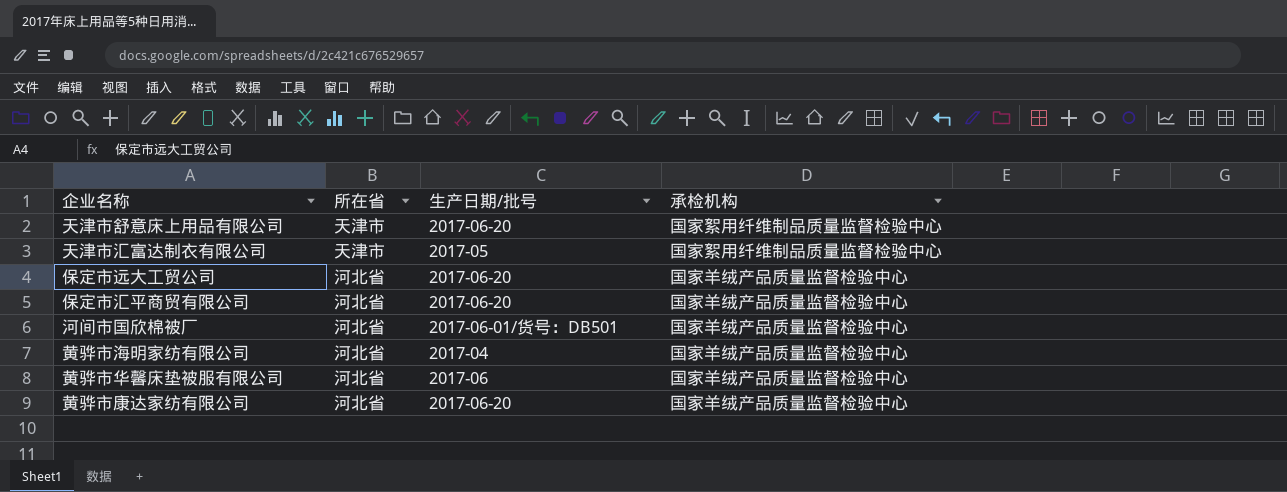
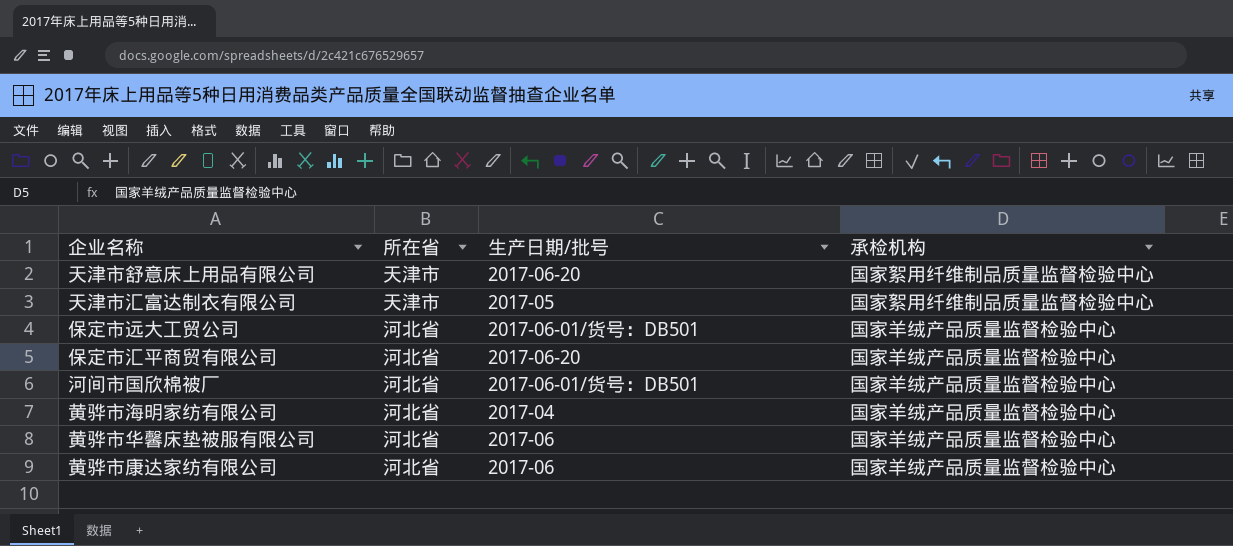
保定市远大工贸公司 | 生产日期/批号: 2017-06-20 -> 2017-06-01/货号：DB501
黄骅市康达家纺有限公司 | 生产日期/批号: 2017-06-20 -> 2017-06

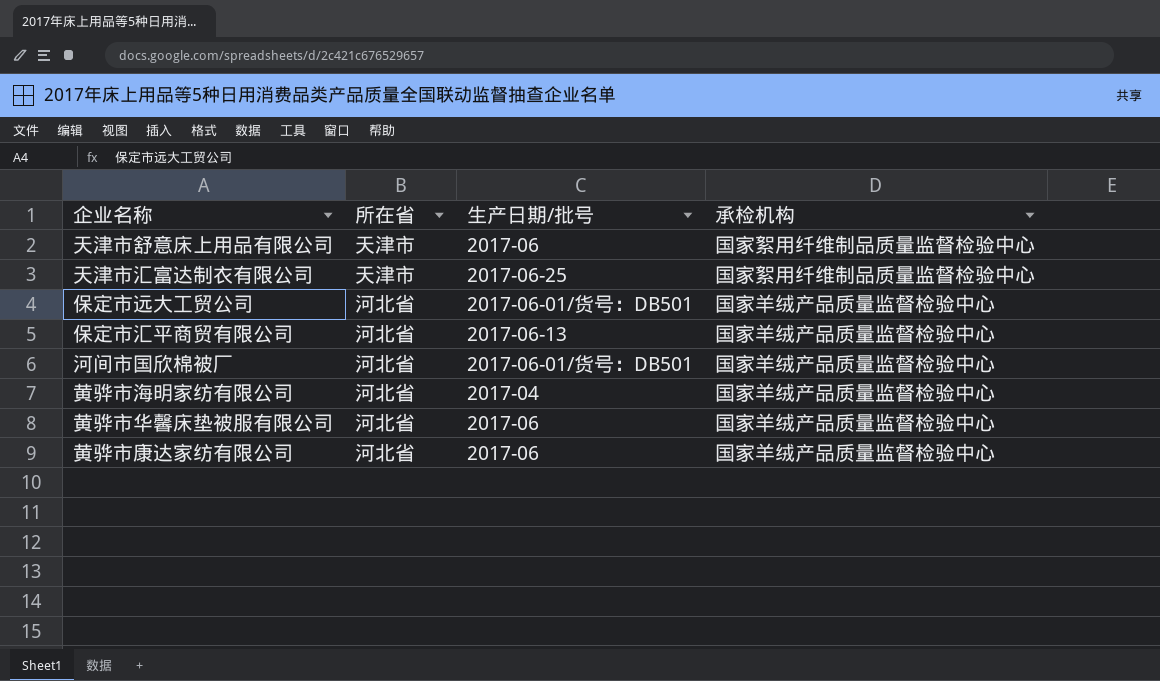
天津市舒意床上用品有限公司 | 生产日期/批号: 2017-06-20 -> 2017-06
天津市汇富达制衣有限公司 | 生产日期/批号: 2017-05 -> 2017-06-25
保定市汇平商贸有限公司 | 生产日期/批号: 2017-06-20 -> 2017-06-13

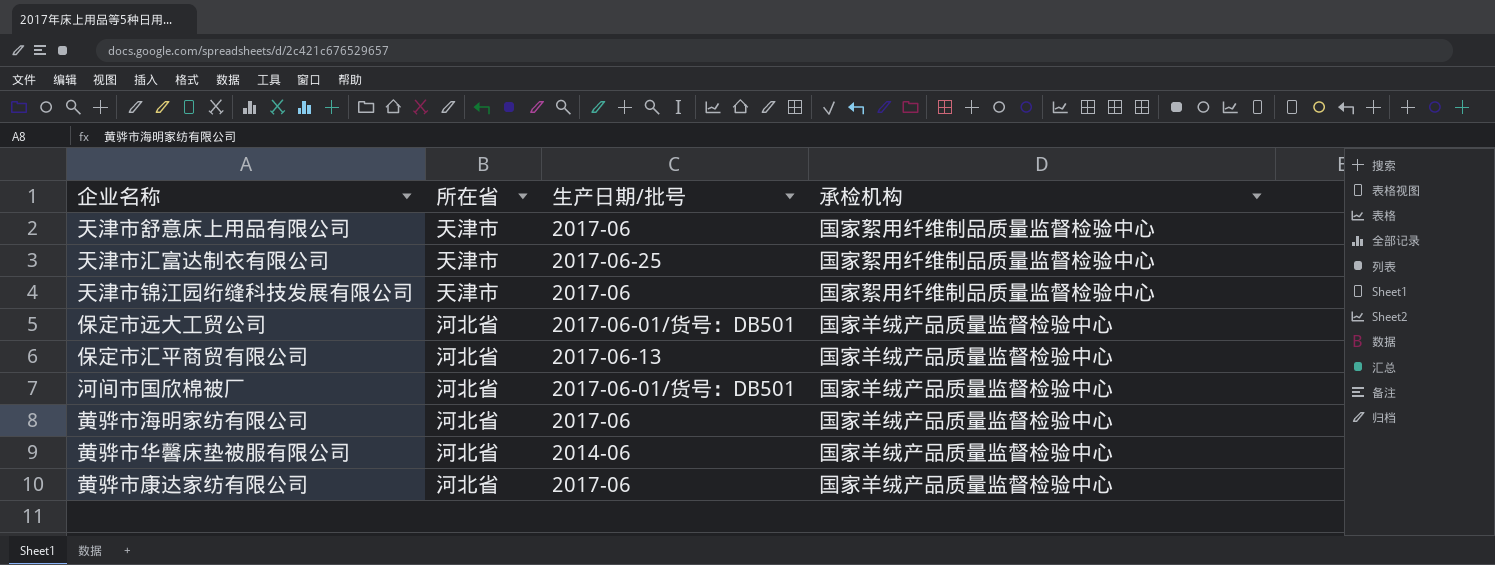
row 天津市锦江园绗缝科技发展有限公司: none -> 天津市 | 2017-06 | 国家絮用纤维制品质量监督检验中心
黄骅市海明家纺有限公司 | 生产日期/批号: 2017-04 -> 2017-06
黄骅市华馨床垫被服有限公司 | 生产日期/批号: 2017-06 -> 2014-06

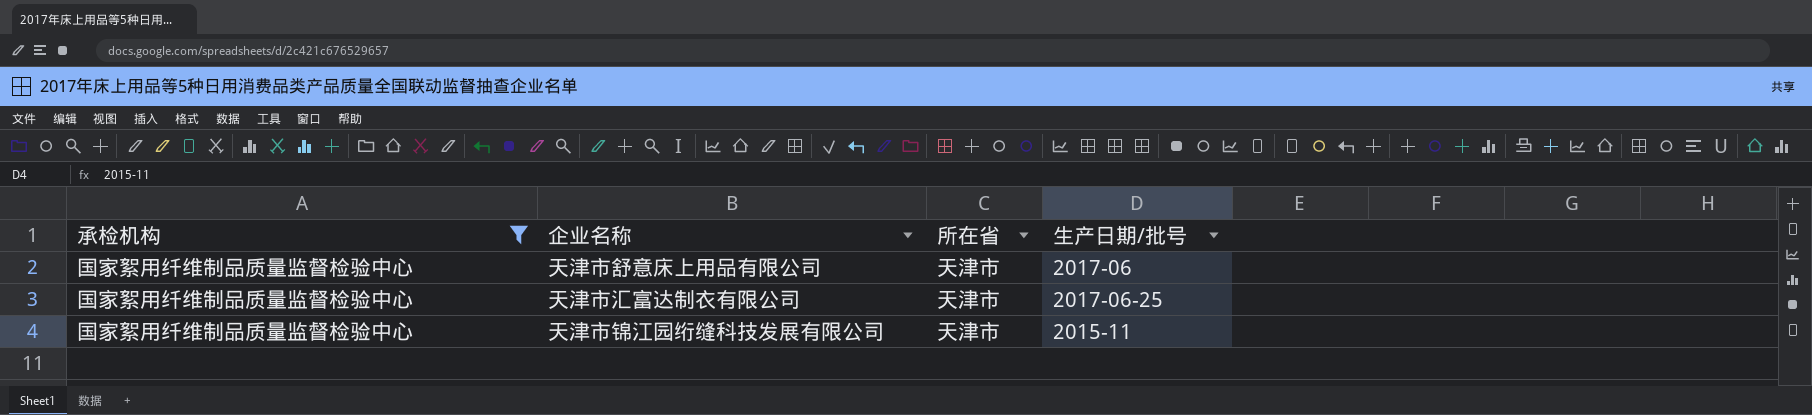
filter: none -> 承检机构 = 国家絮用纤维制品质量监督检验中心
column 承检机构 | position: 4 -> 1
天津市锦江园绗缝科技发展有限公司 | 生产日期/批号: 2017-06 -> 2015-11

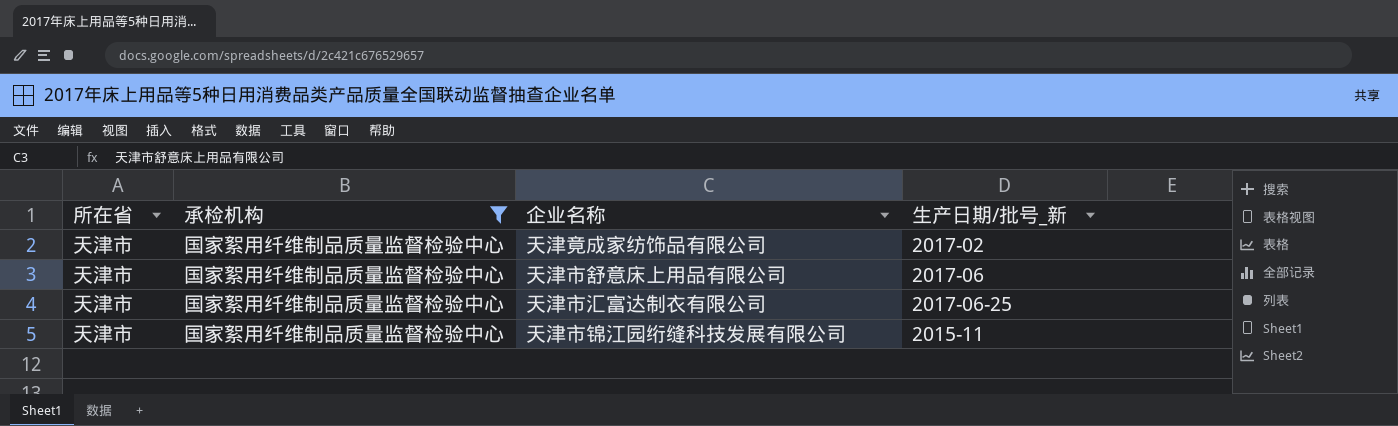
column 所在省 | position: 3 -> 1
column name: 生产日期/批号 -> 生产日期/批号_新
row 天津竟成家纺饰品有限公司: none -> 天津市 | 国家絮用纤维制品质量监督检验中心 | 2017-02

